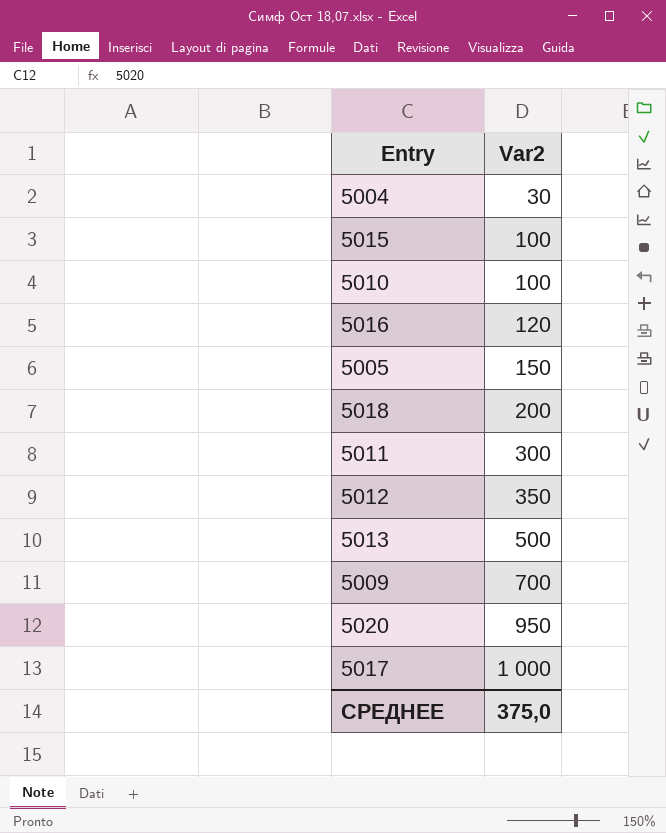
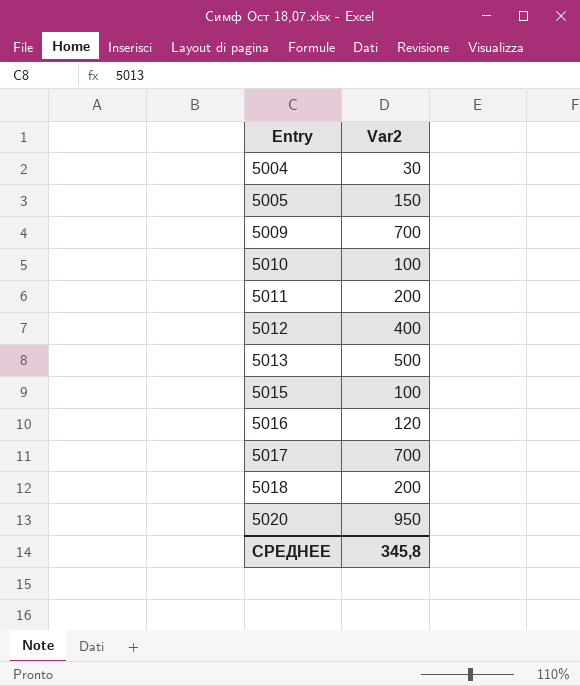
row order: Var2 ascending -> Entry ascending
5011 | Var2: 300 -> 200
5012 | Var2: 350 -> 400
5017 | Var2: 1 000 -> 700
СРЕДНЕЕ | Var2: 375,0 -> 345,8

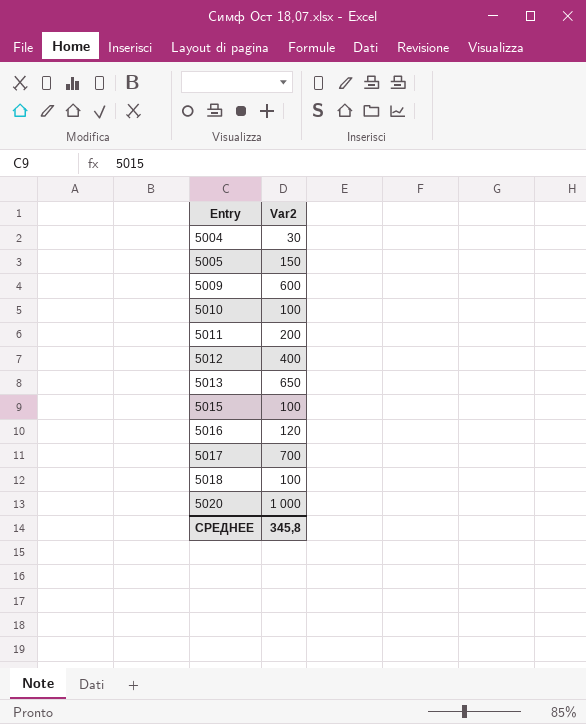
5009 | Var2: 700 -> 600
5013 | Var2: 500 -> 650
5018 | Var2: 200 -> 100
5020 | Var2: 950 -> 1 000

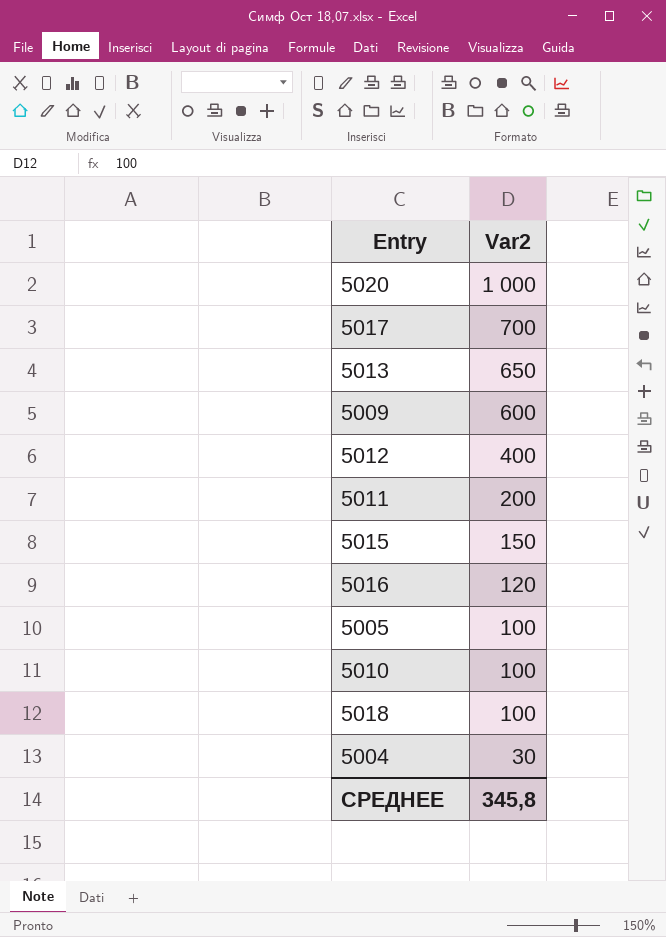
row order: Entry ascending -> Var2 descending
5015 | Var2: 100 -> 150
5005 | Var2: 150 -> 100

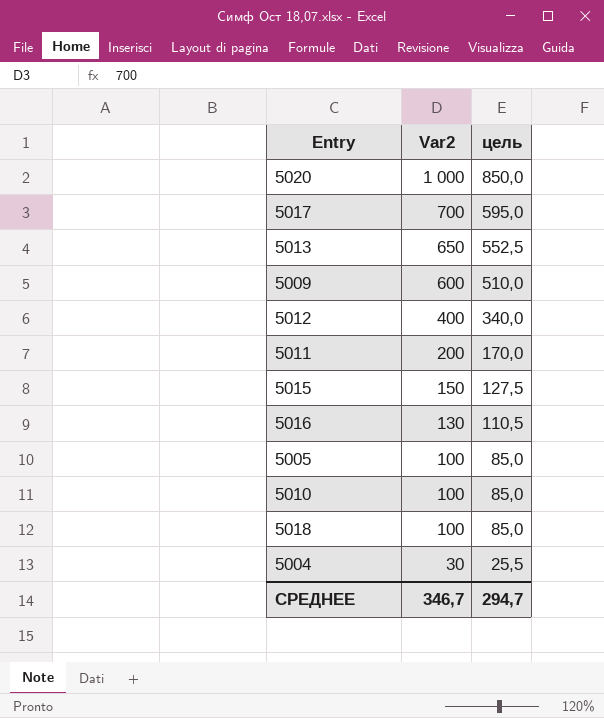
column цель | formula: none -> [Var2] * 0,85
5016 | Var2: 120 -> 130
СРЕДНЕЕ | Var2: 345,8 -> 346,7

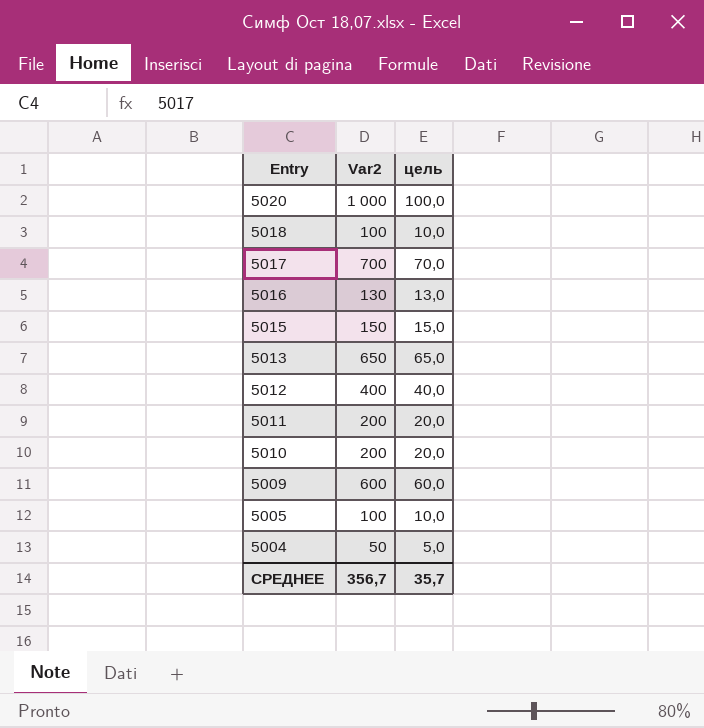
row order: Var2 descending -> Entry descending
column цель | formula: [Var2] * 0,85 -> [Var2] * 0,1
5010 | Var2: 100 -> 200
5004 | Var2: 30 -> 50
СРЕДНЕЕ | Var2: 346,7 -> 356,7
СРЕДНЕЕ | цель: 294,7 -> 35,7

